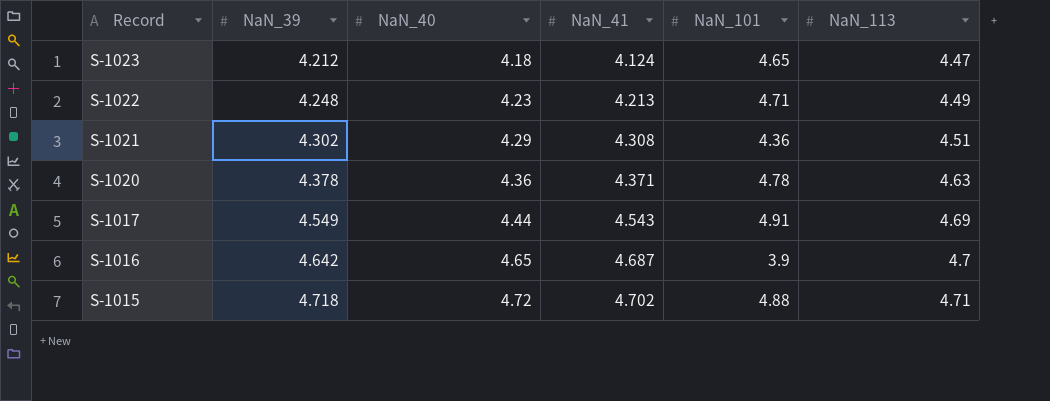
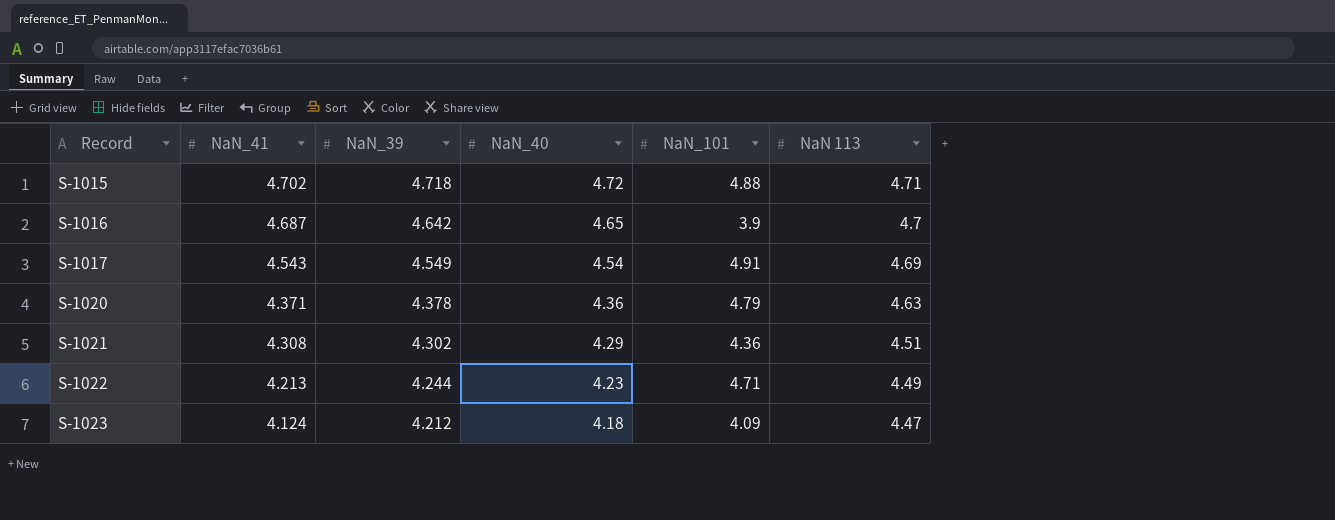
row order: Record descending -> Record ascending
column NaN_41 | position: 4 -> 2
column name: NaN_113 -> NaN 113
S-1017 | NaN_40: 4.44 -> 4.54
S-1020 | NaN_101: 4.78 -> 4.79
S-1022 | NaN_39: 4.248 -> 4.244
S-1023 | NaN_101: 4.65 -> 4.09

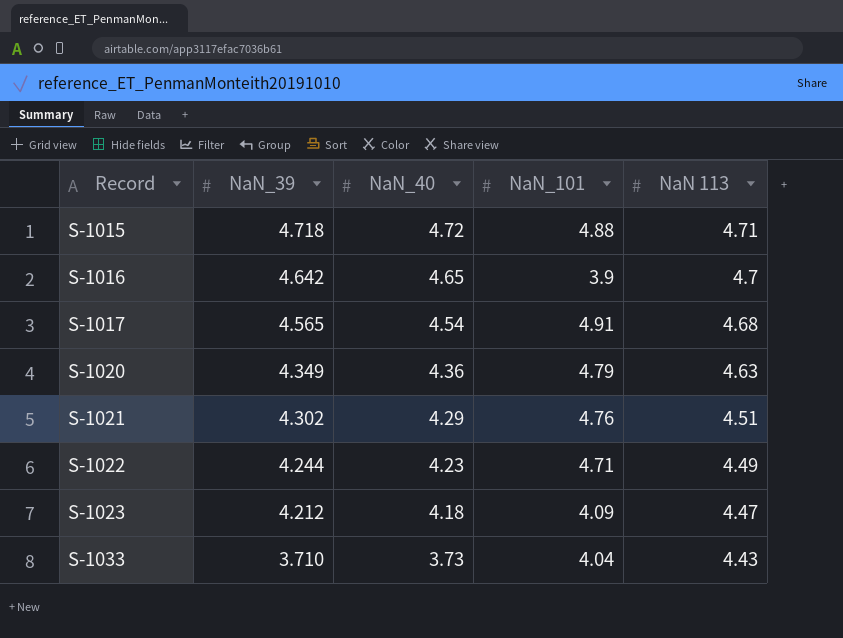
column NaN_41 | position: 2 -> none
S-1017 | NaN_39: 4.549 -> 4.565
S-1017 | NaN 113: 4.69 -> 4.68
S-1020 | NaN_39: 4.378 -> 4.349
S-1021 | NaN_101: 4.36 -> 4.76
row S-1033: none -> 3.710 | 3.73 | 4.04 | 4.43

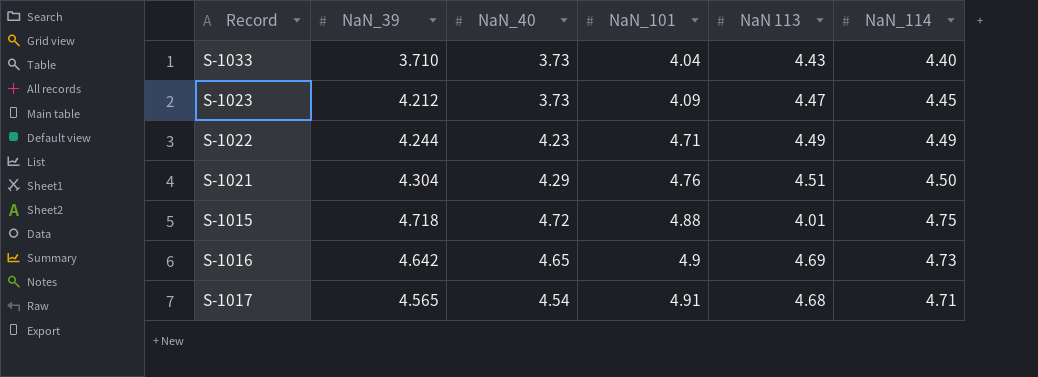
row order: Record ascending -> NaN_101 ascending
column NaN_114 | position: none -> 6
row S-1020: 4.349 | 4.36 | 4.79 | 4.63 -> none
S-1023 | NaN_40: 4.18 -> 3.73
S-1021 | NaN_39: 4.302 -> 4.304
S-1015 | NaN 113: 4.71 -> 4.01
S-1016 | NaN_101: 3.9 -> 4.9
S-1016 | NaN 113: 4.7 -> 4.69

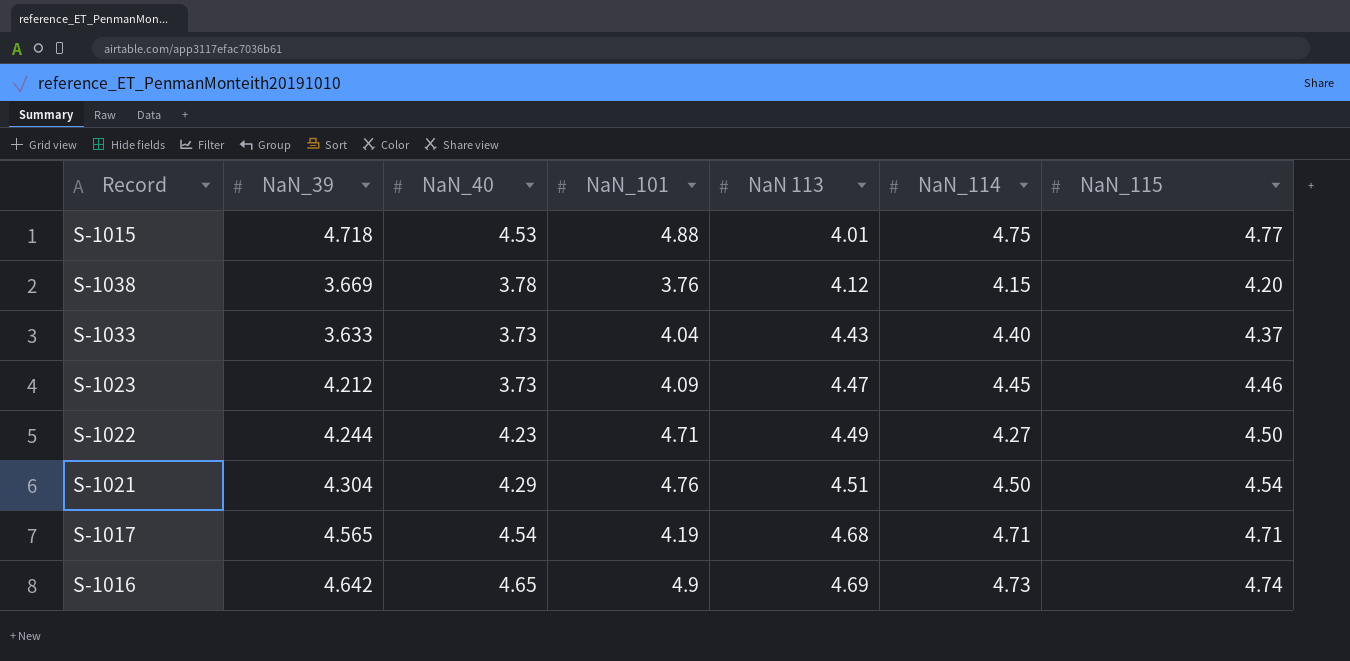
row order: NaN_101 ascending -> NaN 113 ascending
column NaN_115 | position: none -> 7
S-1015 | NaN_40: 4.72 -> 4.53
row S-1038: none -> 3.669 | 3.78 | 3.76 | 4.12 | 4.15 | 4.20
S-1033 | NaN_39: 3.710 -> 3.633
S-1022 | NaN_114: 4.49 -> 4.27
S-1017 | NaN_101: 4.91 -> 4.19

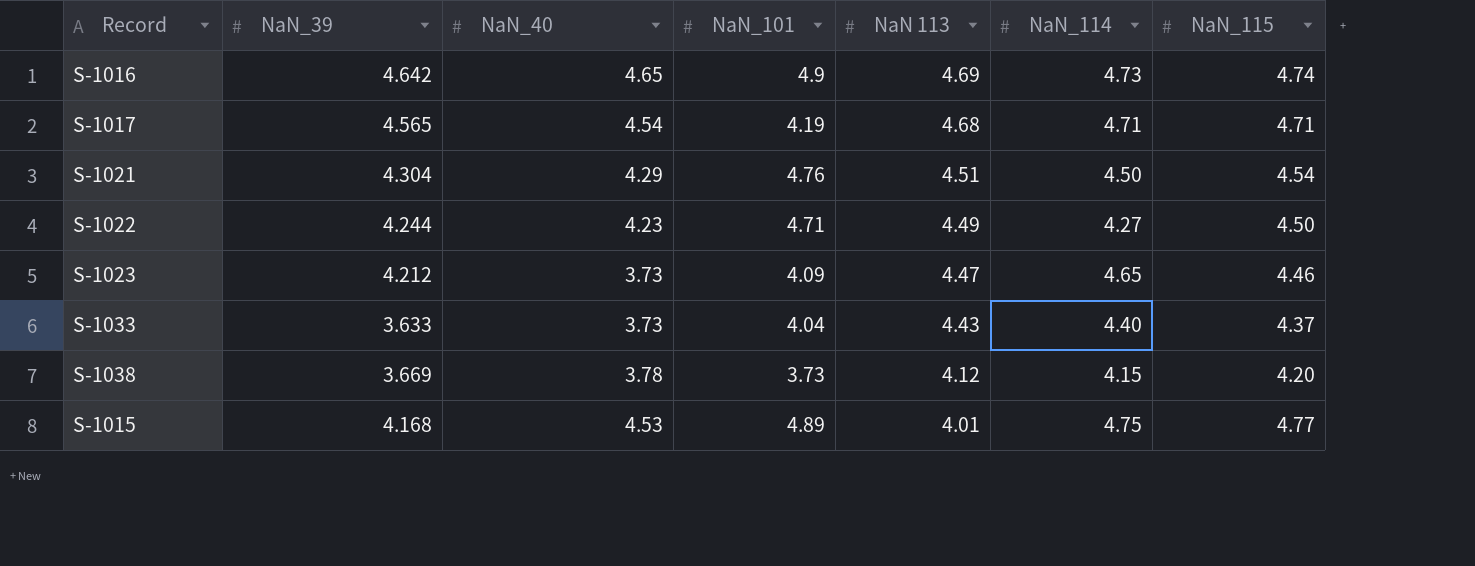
row order: NaN 113 ascending -> NaN 113 descending
S-1023 | NaN_114: 4.45 -> 4.65
S-1038 | NaN_101: 3.76 -> 3.73
S-1015 | NaN_39: 4.718 -> 4.168
S-1015 | NaN_101: 4.88 -> 4.89

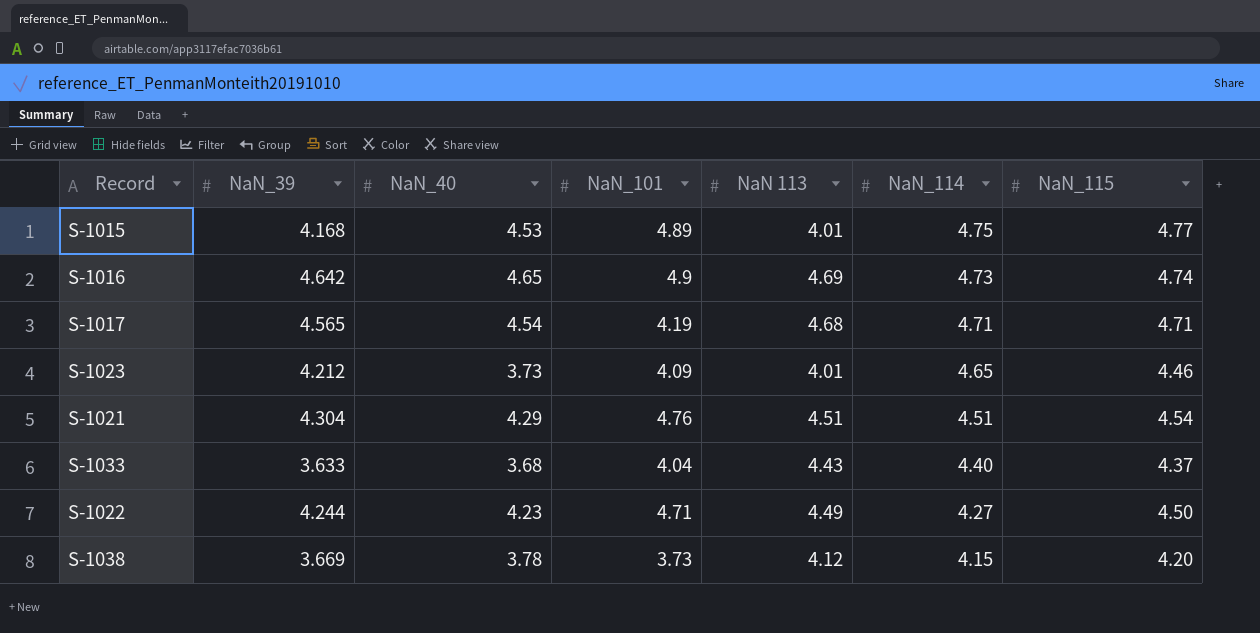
row order: NaN 113 descending -> NaN_114 descending
S-1023 | NaN 113: 4.47 -> 4.01
S-1021 | NaN_114: 4.50 -> 4.51
S-1033 | NaN_40: 3.73 -> 3.68

